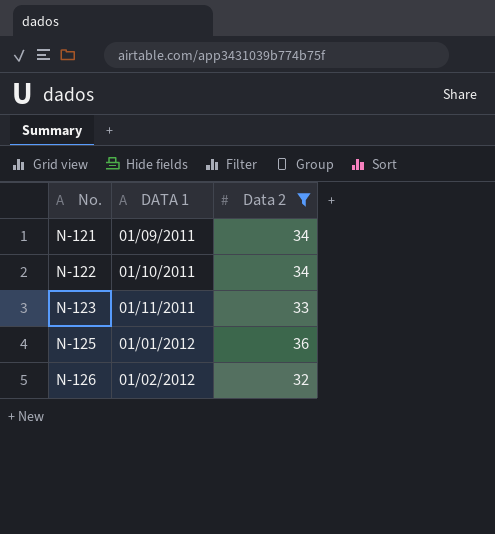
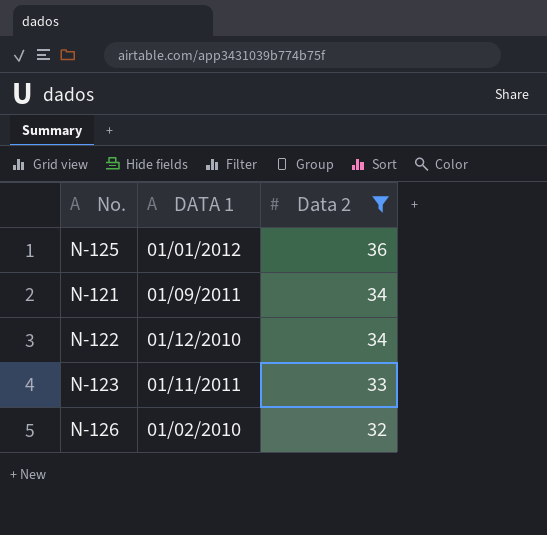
row order: No. ascending -> Data 2 descending
N-122 | DATA 1: 01/10/2011 -> 01/12/2010
N-126 | DATA 1: 01/02/2012 -> 01/02/2010

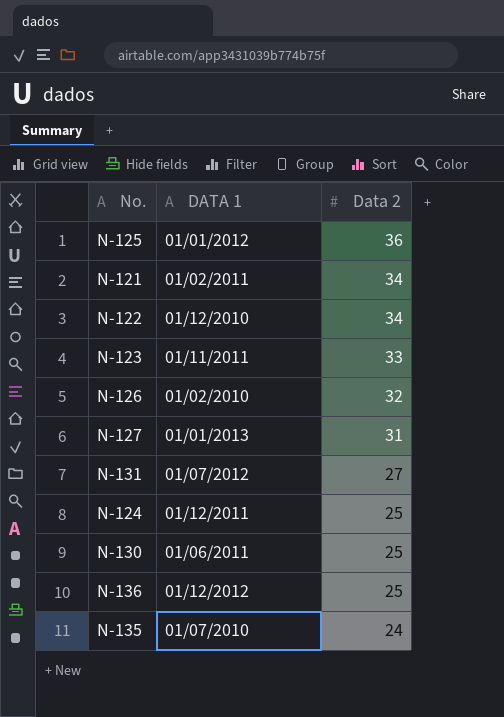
filter: Data 2 >= 32 -> none
N-121 | DATA 1: 01/09/2011 -> 01/02/2011

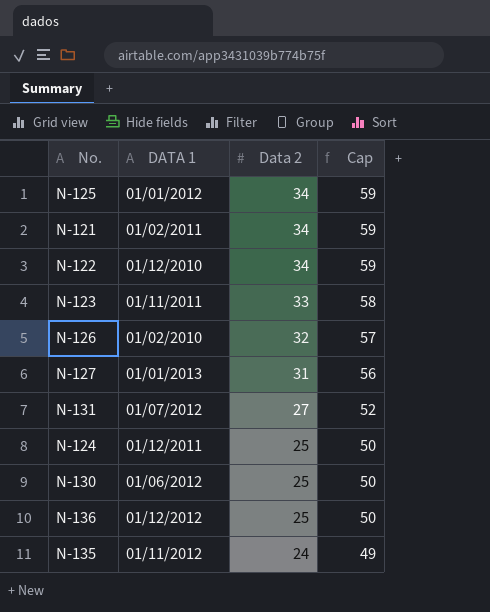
column Cap | formula: none -> [Data 2] + 25
N-125 | Data 2: 36 -> 34
N-130 | DATA 1: 01/06/2011 -> 01/06/2012
N-135 | DATA 1: 01/07/2010 -> 01/11/2012

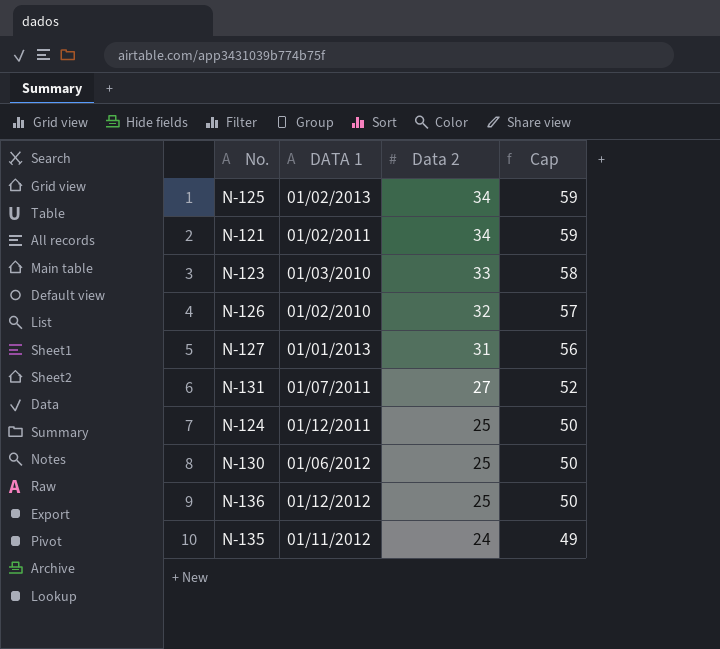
row N-122: 01/12/2010 | 34 | 59 -> none
N-125 | DATA 1: 01/01/2012 -> 01/02/2013
N-123 | DATA 1: 01/11/2011 -> 01/03/2010
N-131 | DATA 1: 01/07/2012 -> 01/07/2011

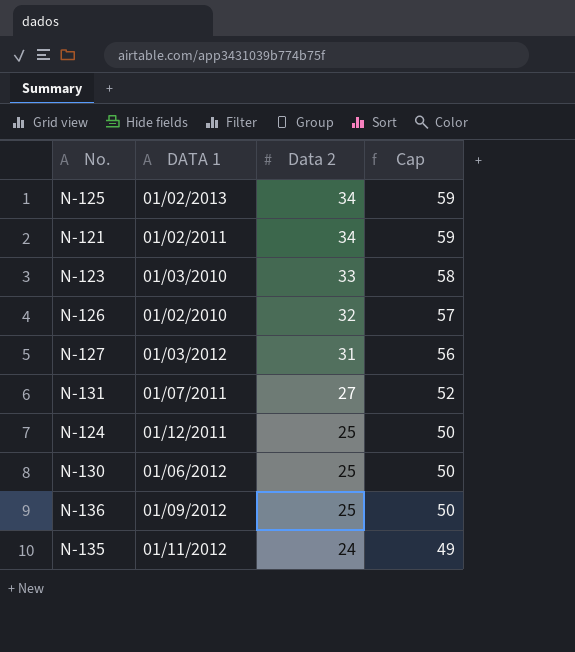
N-127 | DATA 1: 01/01/2013 -> 01/03/2012
N-136 | DATA 1: 01/12/2012 -> 01/09/2012

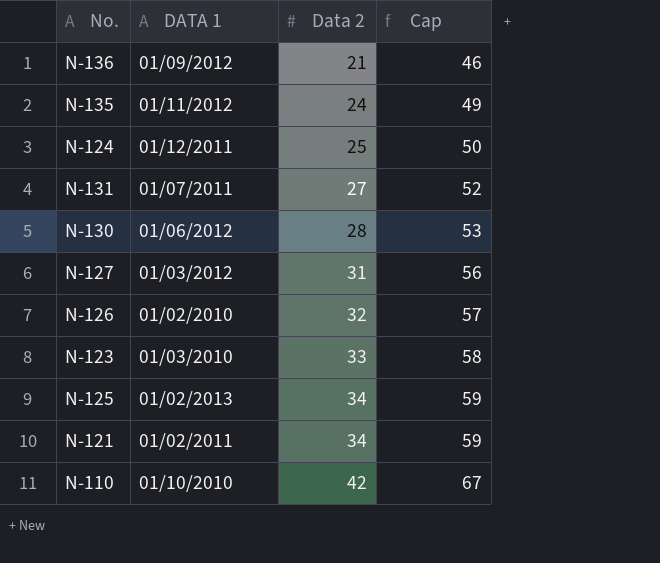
row order: Data 2 descending -> Data 2 ascending
N-136 | Data 2: 25 -> 21
N-136 | Cap: 50 -> 46
N-130 | Data 2: 25 -> 28
N-130 | Cap: 50 -> 53
row N-110: none -> 01/10/2010 | 42 | 67

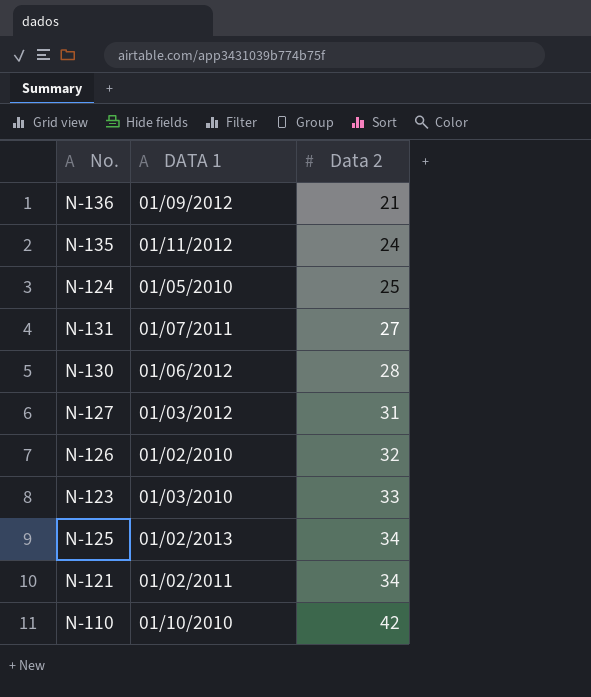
column Cap | formula: [Data 2] + 25 -> none
N-124 | DATA 1: 01/12/2011 -> 01/05/2010

